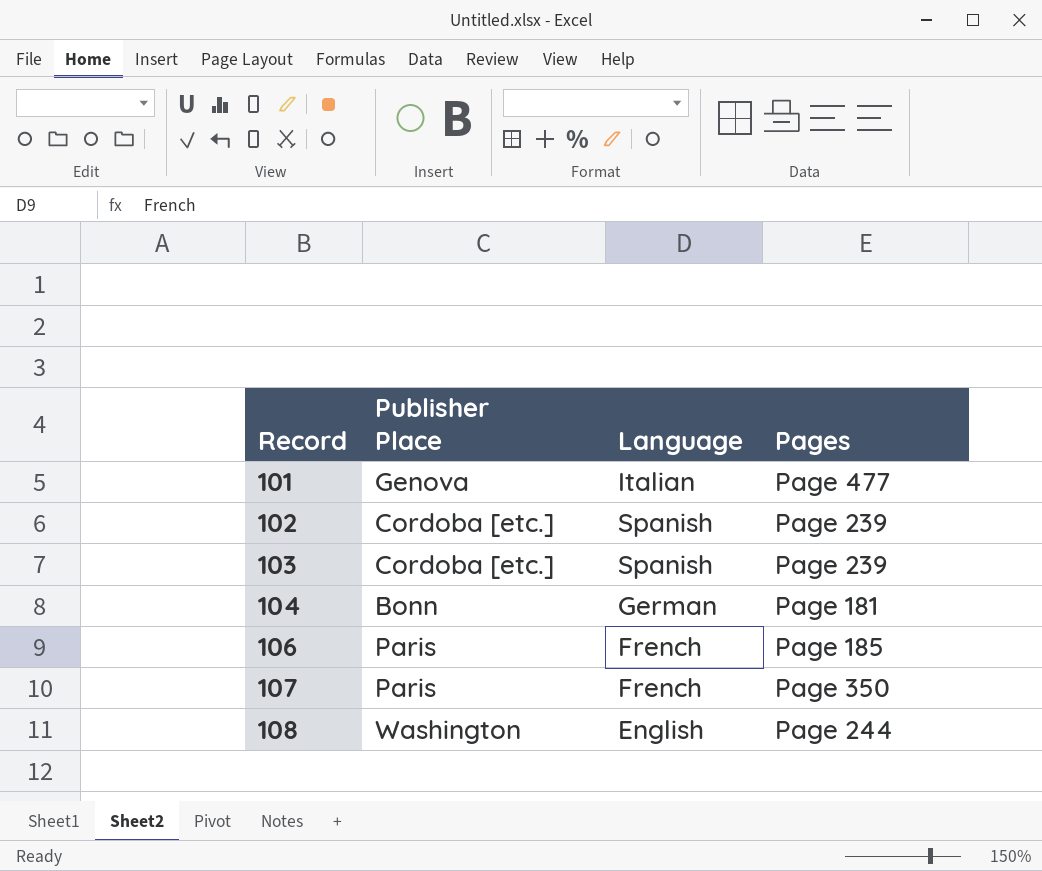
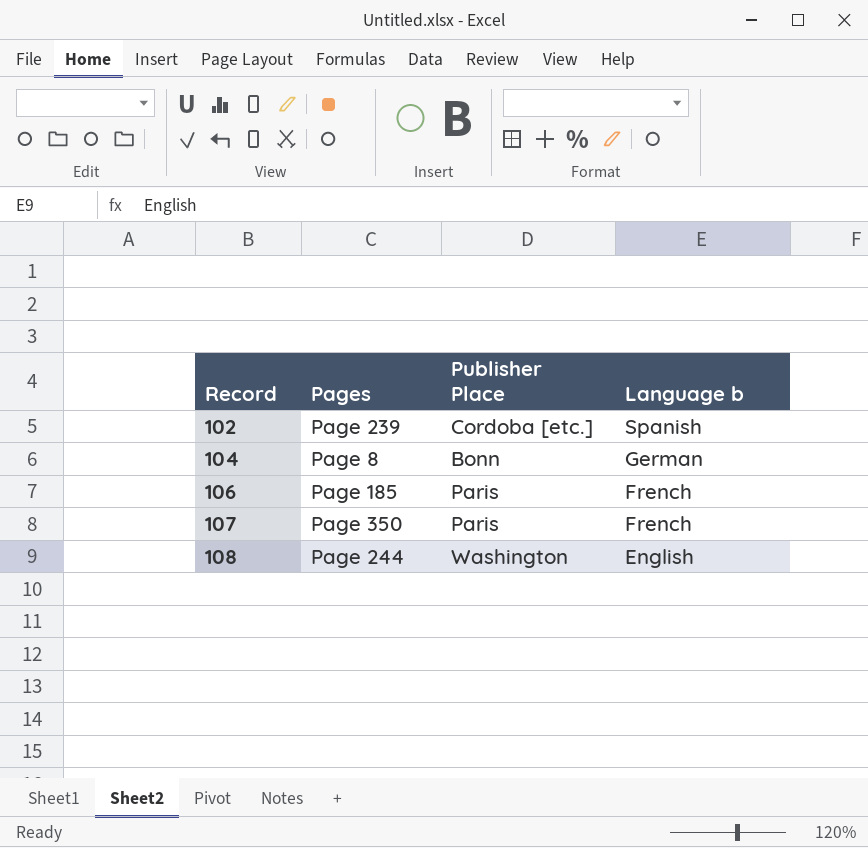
column Pages | position: 4 -> 2
column name: Language -> Language b
row 101: Genova | Italian | Page 477 -> none
row 103: Cordoba [etc.] | Spanish | Page 239 -> none
104 | Pages: Page 181 -> Page 8

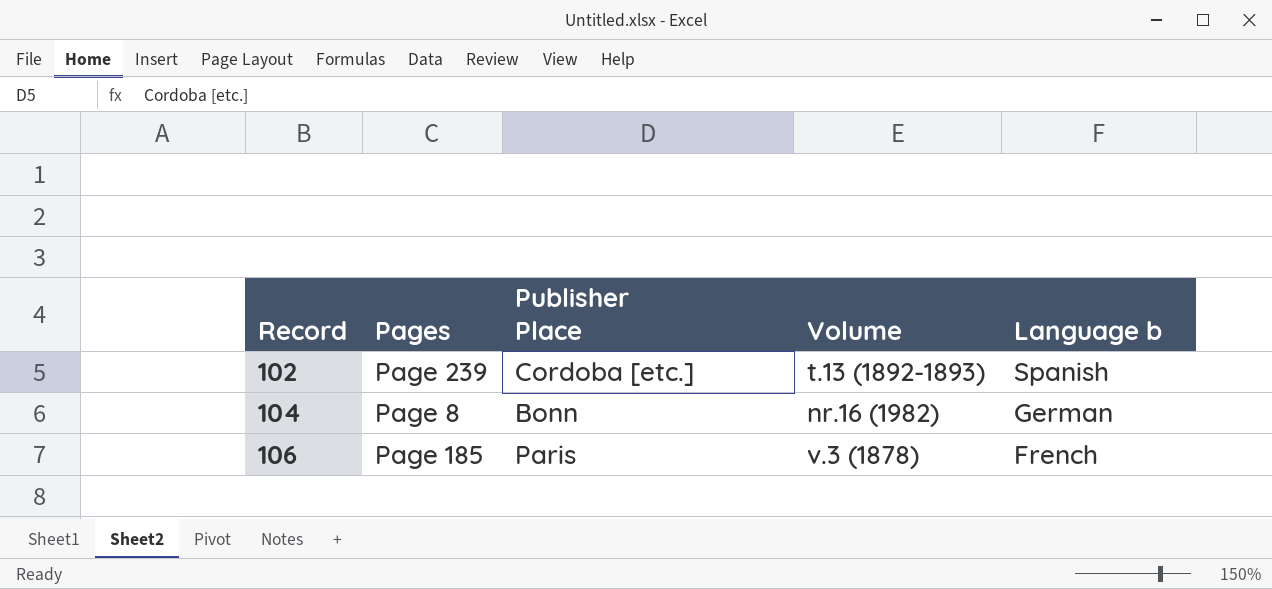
column Volume | position: none -> 4
row 107: Page 350 | Paris | French -> none
row 108: Page 244 | Washington | English -> none

